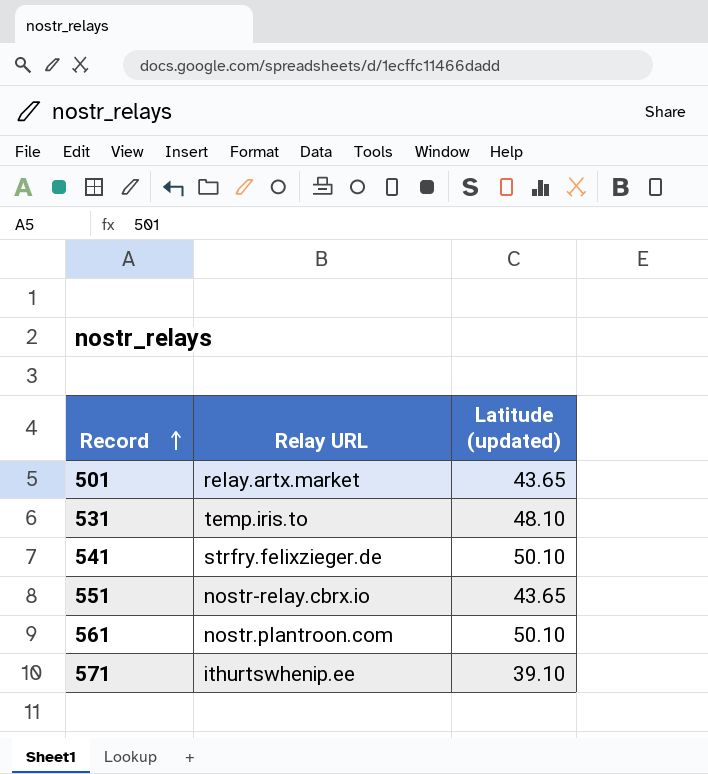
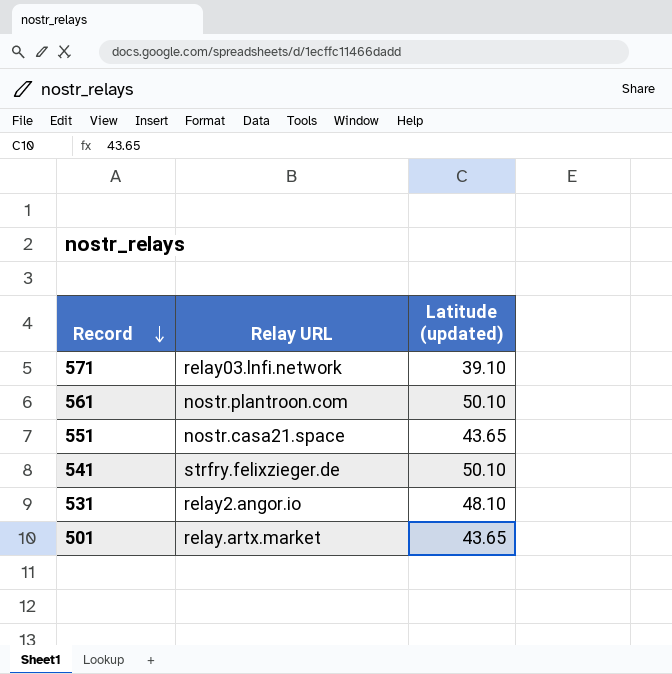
row order: Record ascending -> Record descending
571 | Relay URL: ithurtswhenip.ee -> relay03.lnfi.network
551 | Relay URL: nostr-relay.cbrx.io -> nostr.casa21.space
531 | Relay URL: temp.iris.to -> relay2.angor.io

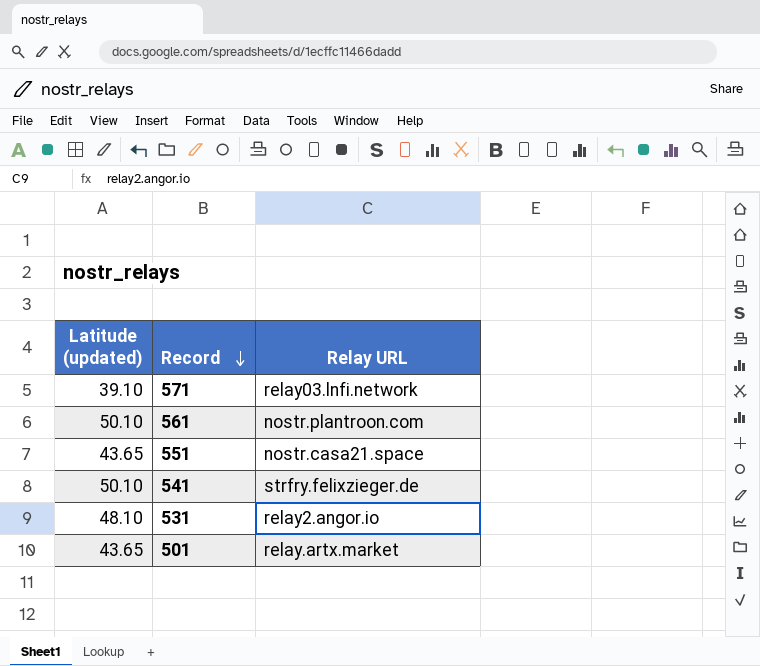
column Latitude (updated) | position: 3 -> 1

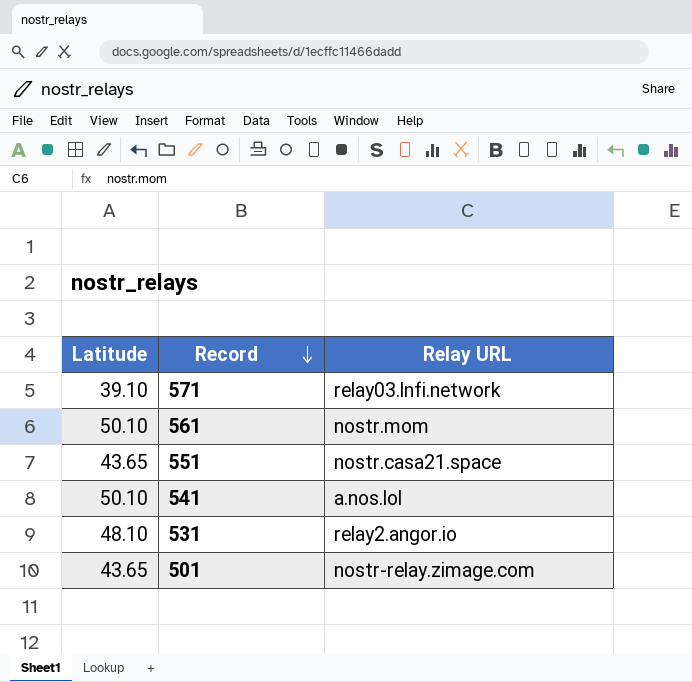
column name: Latitude (updated) -> Latitude
561 | Relay URL: nostr.plantroon.com -> nostr.mom
541 | Relay URL: strfry.felixzieger.de -> a.nos.lol
501 | Relay URL: relay.artx.market -> nostr-relay.zimage.com

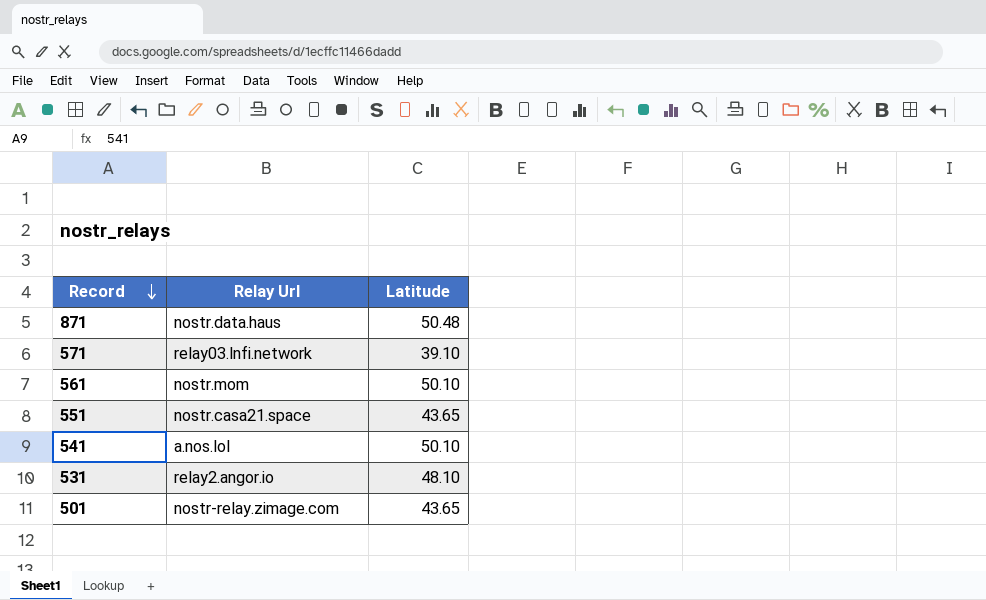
column name: Relay URL -> Relay Url
column Latitude | position: 1 -> 3
row 871: none -> nostr.data.haus | 50.48

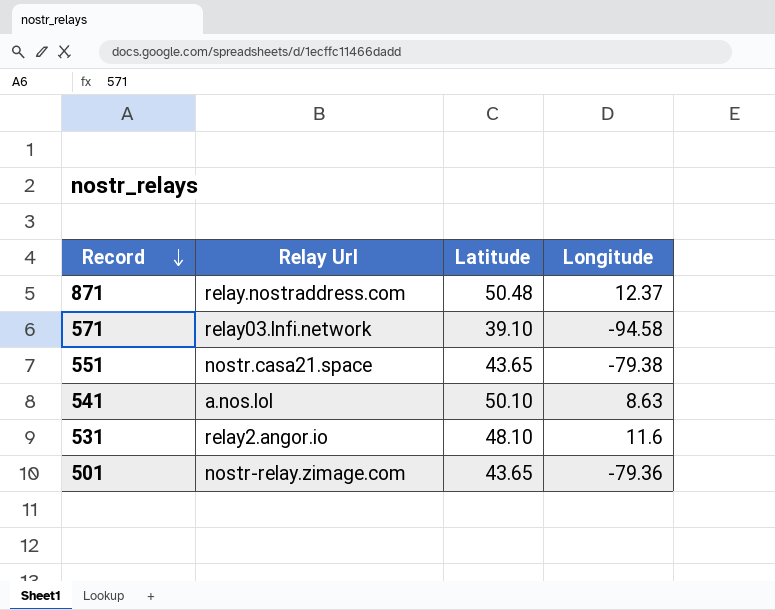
column Longitude | position: none -> 4
row 561: nostr.mom | 50.10 -> none
871 | Relay Url: nostr.data.haus -> relay.nostraddress.com

